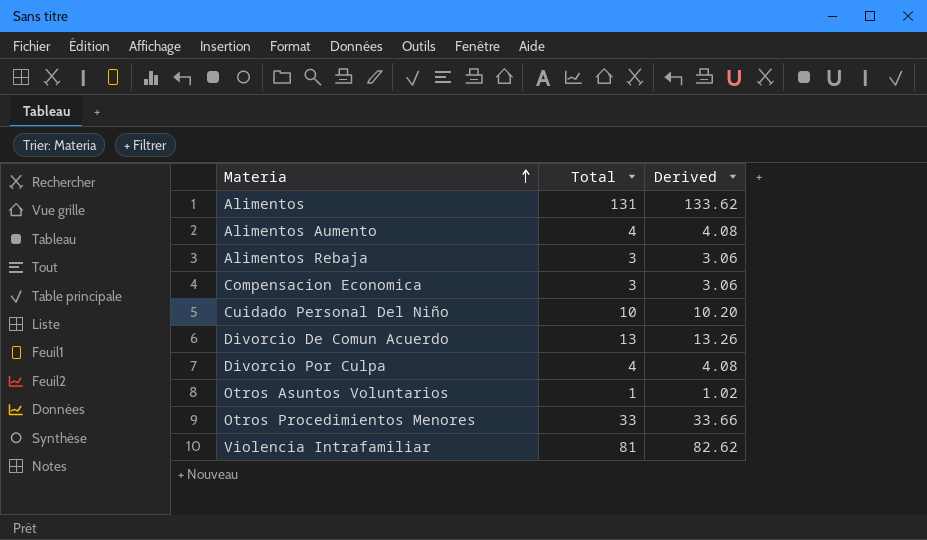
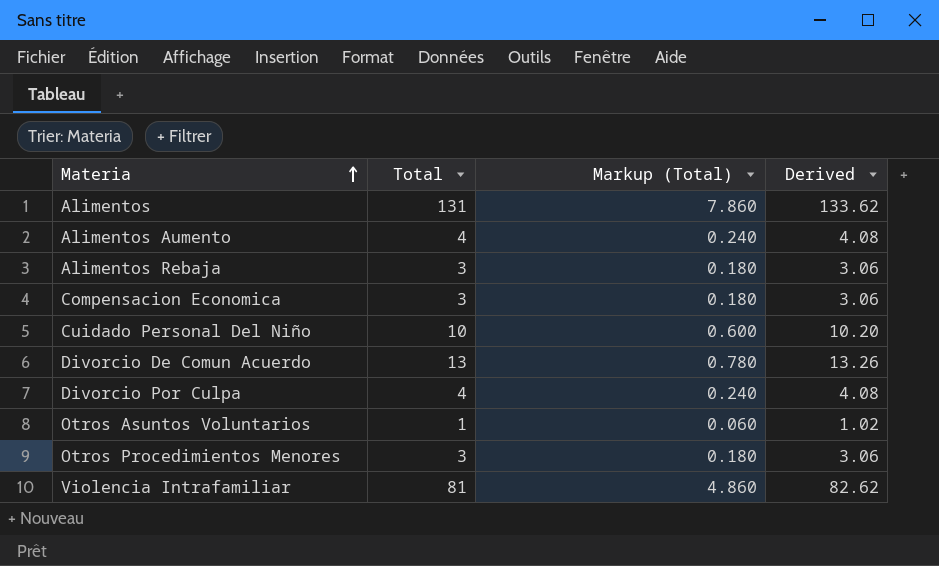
column Markup (Total) | formula: none -> [Total] * 0.06
Otros Procedimientos Menores | Total: 33 -> 3
Otros Procedimientos Menores | Derived: 33.66 -> 3.06

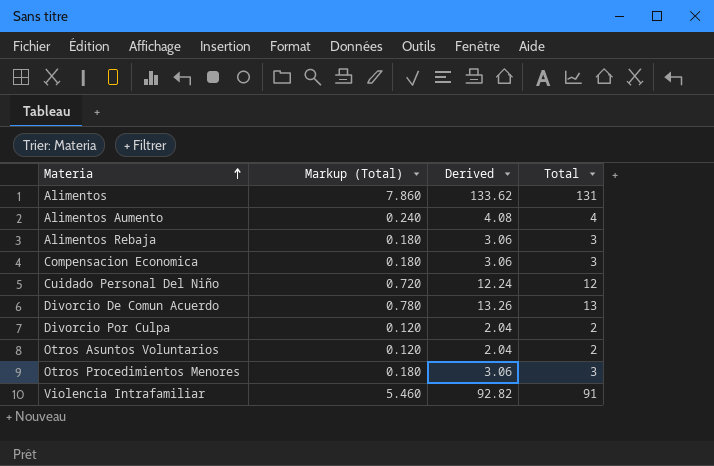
column Total | position: 2 -> 4
Cuidado Personal Del Niño | Markup (Total): 0.600 -> 0.720
Cuidado Personal Del Niño | Derived: 10.20 -> 12.24
Cuidado Personal Del Niño | Total: 10 -> 12
Divorcio Por Culpa | Markup (Total): 0.240 -> 0.120
Divorcio Por Culpa | Derived: 4.08 -> 2.04
Divorcio Por Culpa | Total: 4 -> 2
Otros Asuntos Voluntarios | Markup (Total): 0.060 -> 0.120
Otros Asuntos Voluntarios | Derived: 1.02 -> 2.04
Otros Asuntos Voluntarios | Total: 1 -> 2
Violencia Intrafamiliar | Markup (Total): 4.860 -> 5.460
Violencia Intrafamiliar | Derived: 82.62 -> 92.82
Violencia Intrafamiliar | Total: 81 -> 91

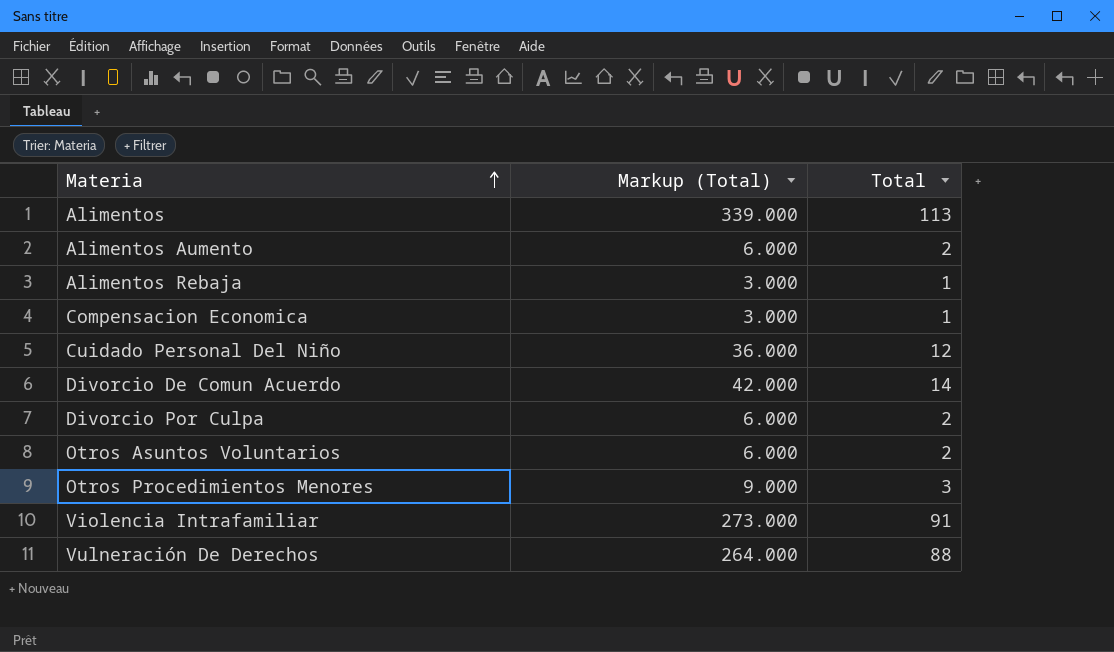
column Derived | formula: [Total] * 1.02 -> none
column Markup (Total) | formula: [Total] * 0.06 -> [Total] * 3
Alimentos | Total: 131 -> 113
Alimentos Aumento | Total: 4 -> 2
Alimentos Rebaja | Total: 3 -> 1
Compensacion Economica | Total: 3 -> 1
Divorcio De Comun Acuerdo | Total: 13 -> 14
row Vulneración De Derechos: none -> 264.000 | 88

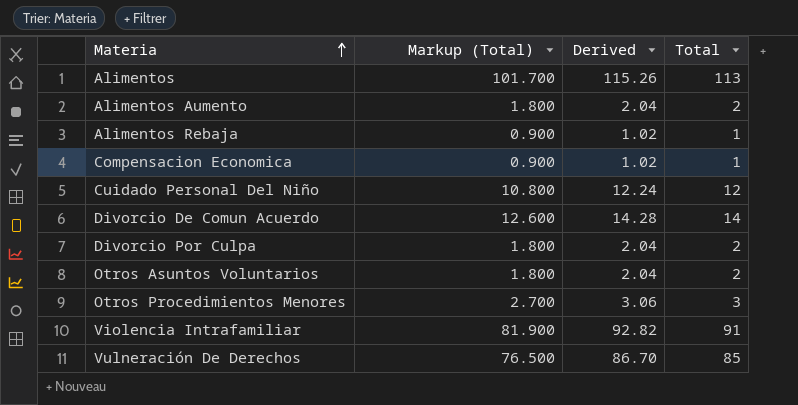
column Markup (Total) | formula: [Total] * 3 -> [Total] * 0.9
column Derived | formula: none -> [Total] * 1.02
Vulneración De Derechos | Total: 88 -> 85

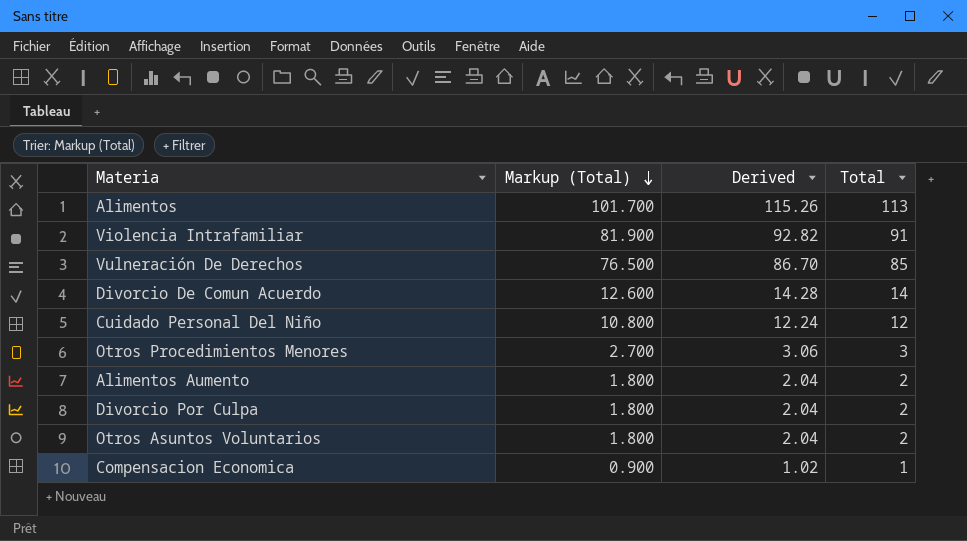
row order: Materia ascending -> Markup (Total) descending
row Alimentos Rebaja: 0.900 | 1.02 | 1 -> none

